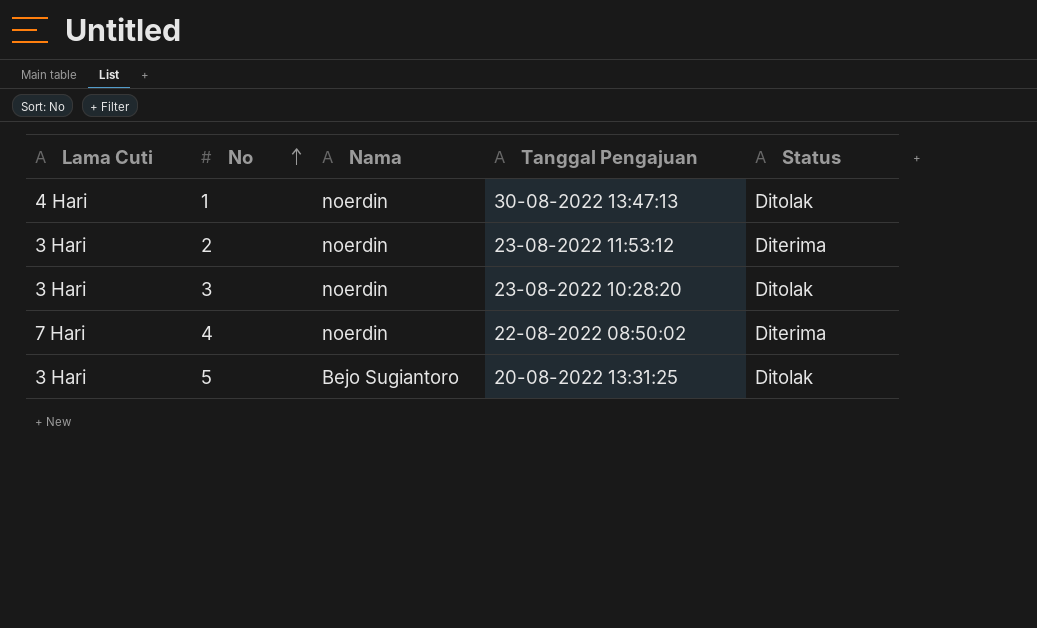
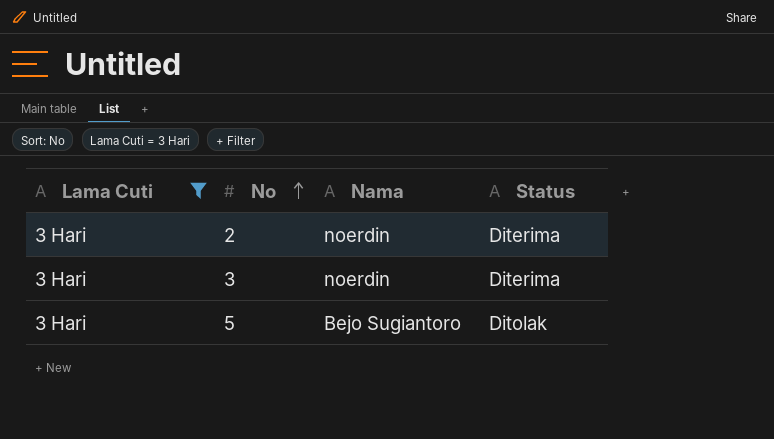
filter: none -> Lama Cuti = 3 Hari
column Tanggal Pengajuan | position: 4 -> none
3 | Status: Ditolak -> Diterima

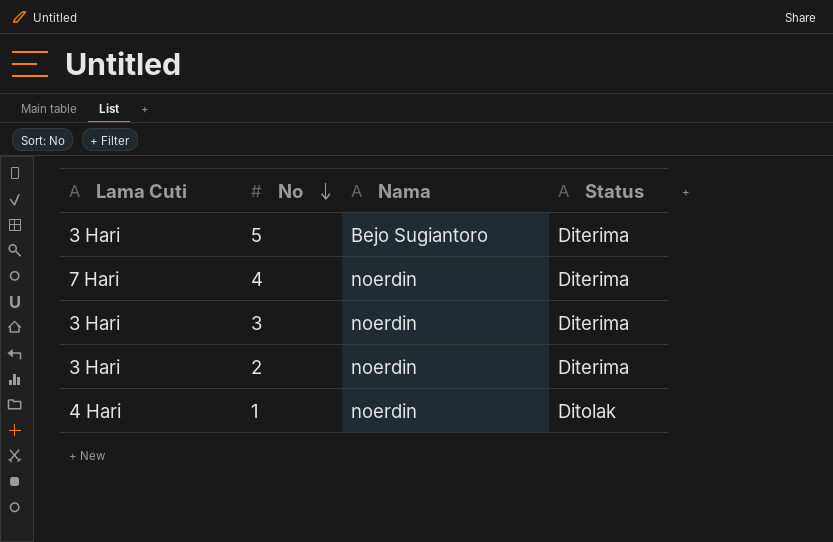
filter: Lama Cuti = 3 Hari -> none
row order: No ascending -> No descending
5 | Status: Ditolak -> Diterima

